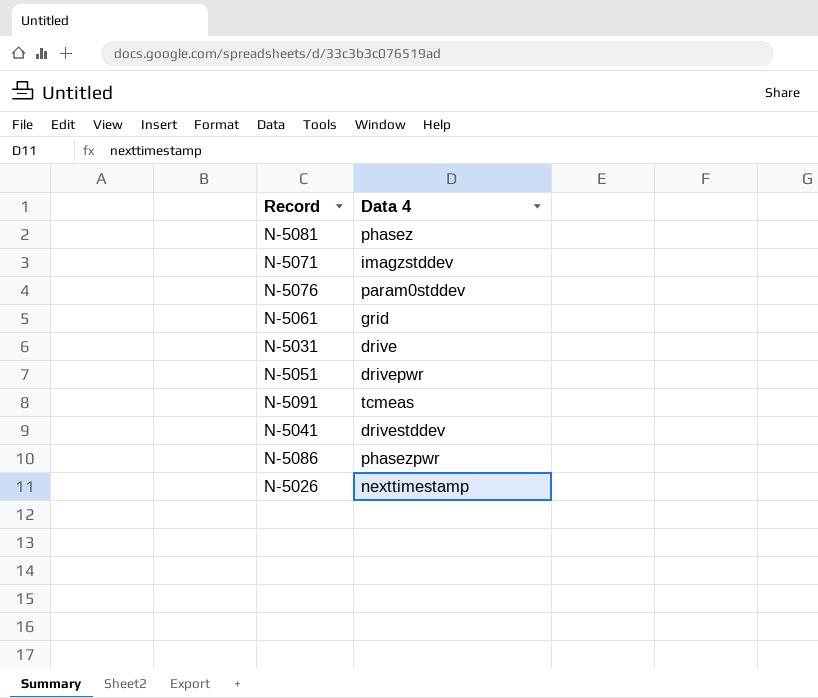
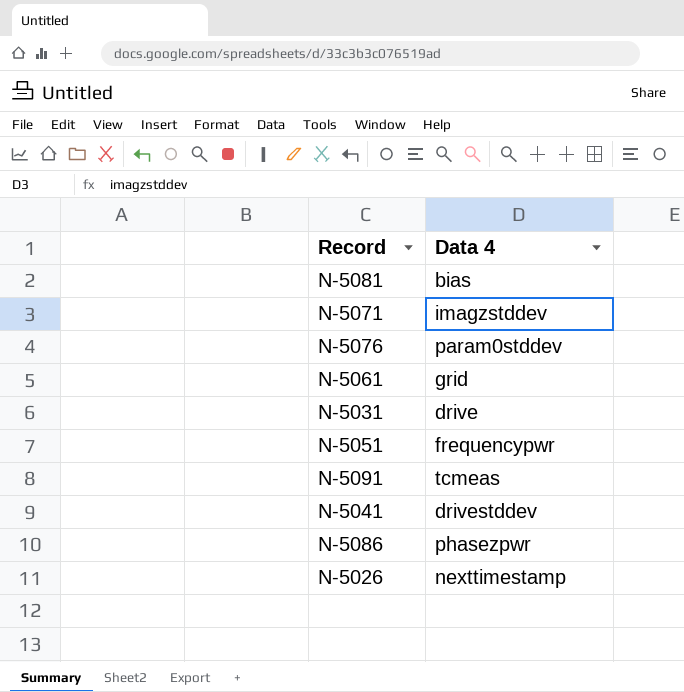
N-5081 | Data 4: phasez -> bias
N-5051 | Data 4: drivepwr -> frequencypwr

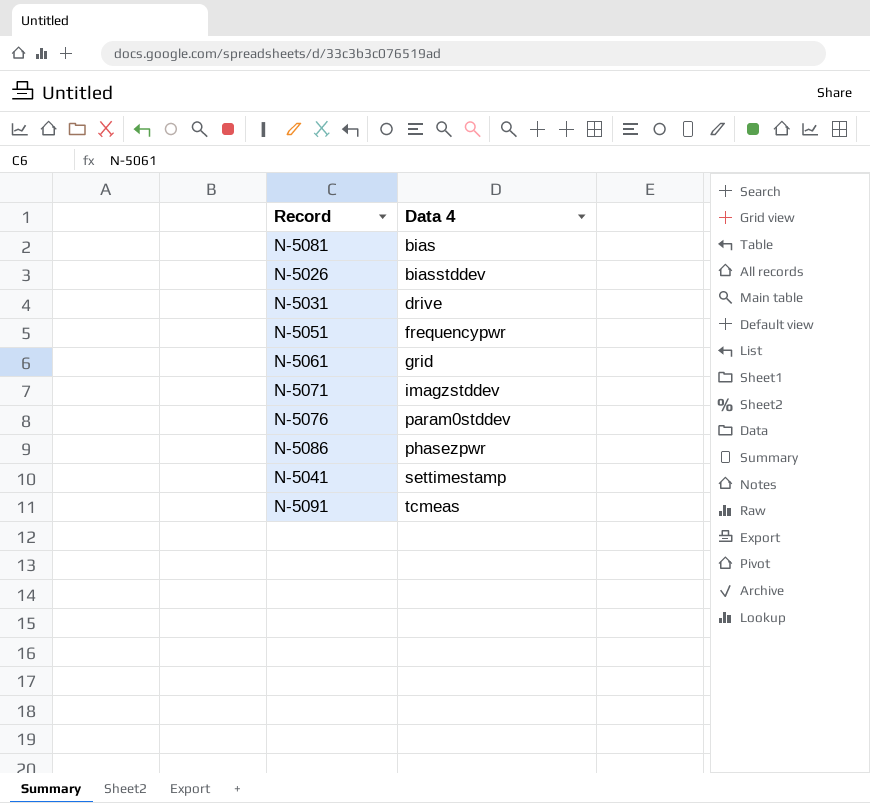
row order: none -> Data 4 ascending
N-5026 | Data 4: nexttimestamp -> biasstddev
N-5041 | Data 4: drivestddev -> settimestamp

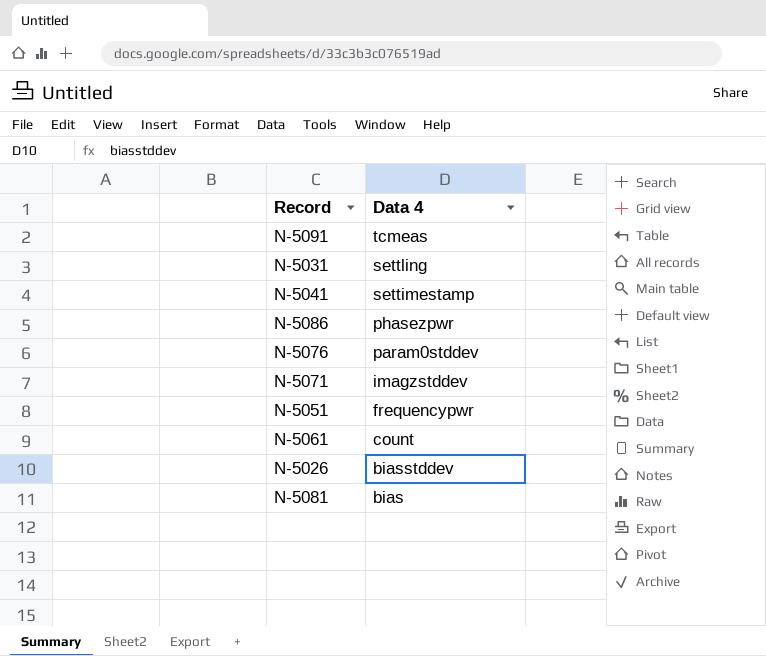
row order: Data 4 ascending -> Data 4 descending
N-5031 | Data 4: drive -> settling
N-5061 | Data 4: grid -> count

